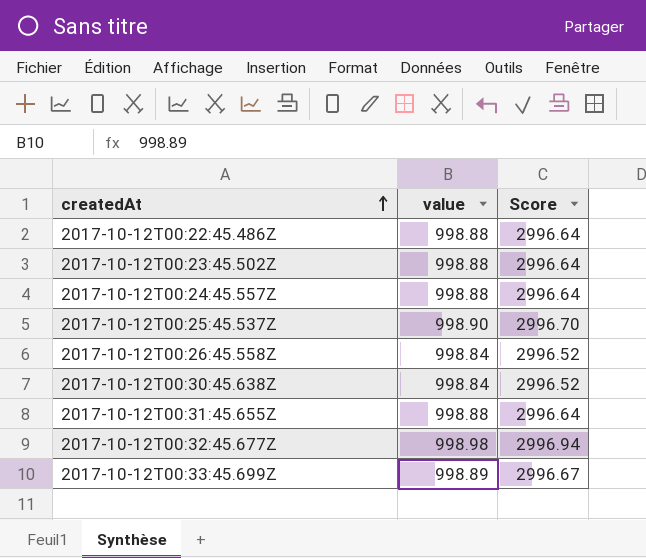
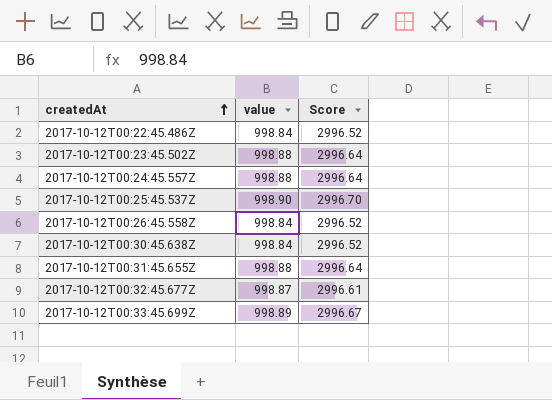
2017-10-12T00:22:45.486Z | value: 998.88 -> 998.84
2017-10-12T00:22:45.486Z | Score: 2996.64 -> 2996.52
2017-10-12T00:32:45.677Z | value: 998.98 -> 998.87
2017-10-12T00:32:45.677Z | Score: 2996.94 -> 2996.61

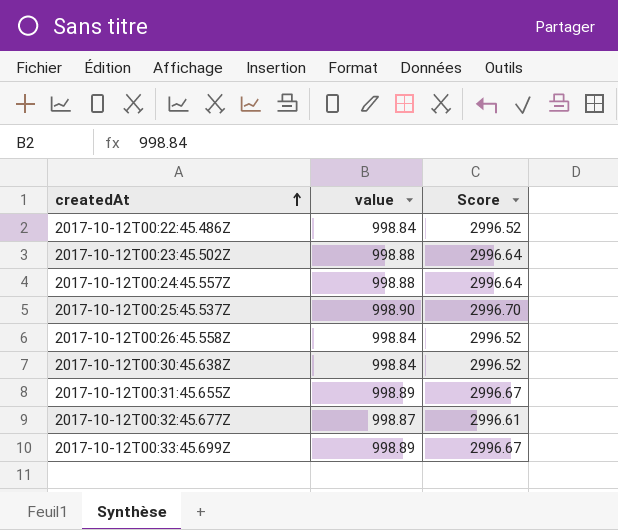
2017-10-12T00:31:45.655Z | value: 998.88 -> 998.89
2017-10-12T00:31:45.655Z | Score: 2996.64 -> 2996.67

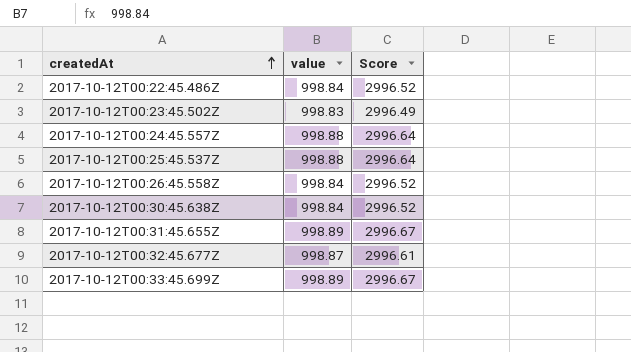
2017-10-12T00:23:45.502Z | value: 998.88 -> 998.83
2017-10-12T00:23:45.502Z | Score: 2996.64 -> 2996.49
2017-10-12T00:25:45.537Z | value: 998.90 -> 998.88
2017-10-12T00:25:45.537Z | Score: 2996.70 -> 2996.64

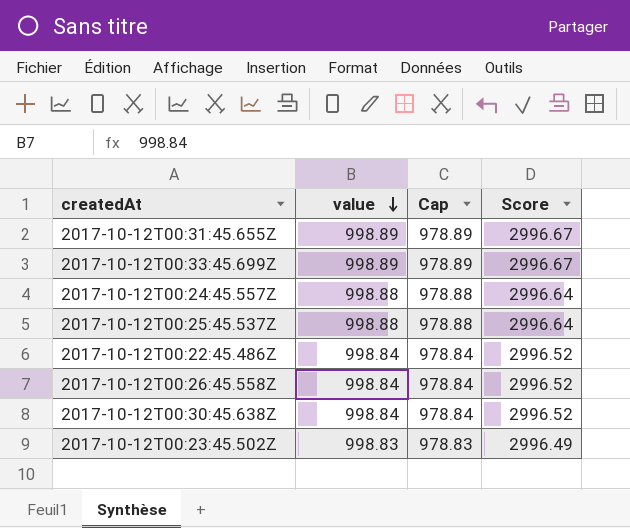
row order: createdAt ascending -> value descending
column Cap | formula: none -> [value] - 20
row 2017-10-12T00:32:45.677Z: 998.87 | 2996.61 -> none

